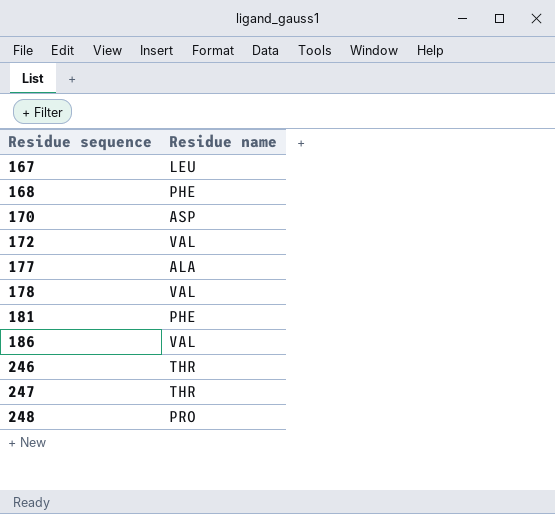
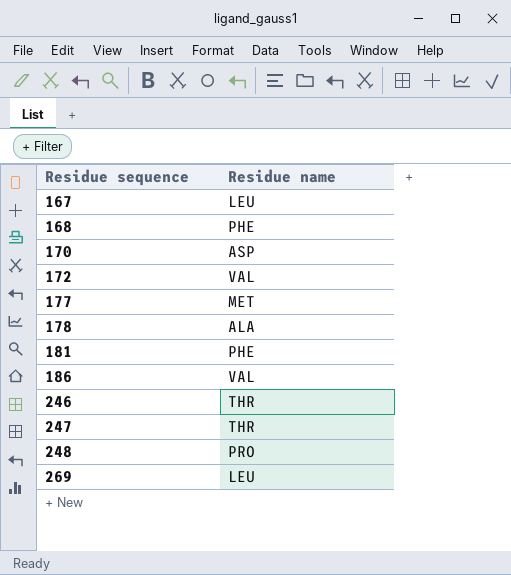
177 | Residue name: ALA -> MET
178 | Residue name: VAL -> ALA
row 269: none -> LEU

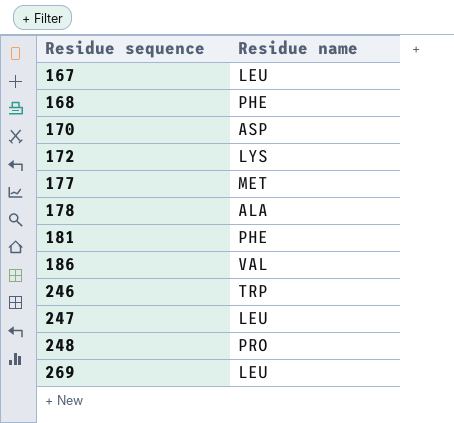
172 | Residue name: VAL -> LYS
246 | Residue name: THR -> TRP
247 | Residue name: THR -> LEU

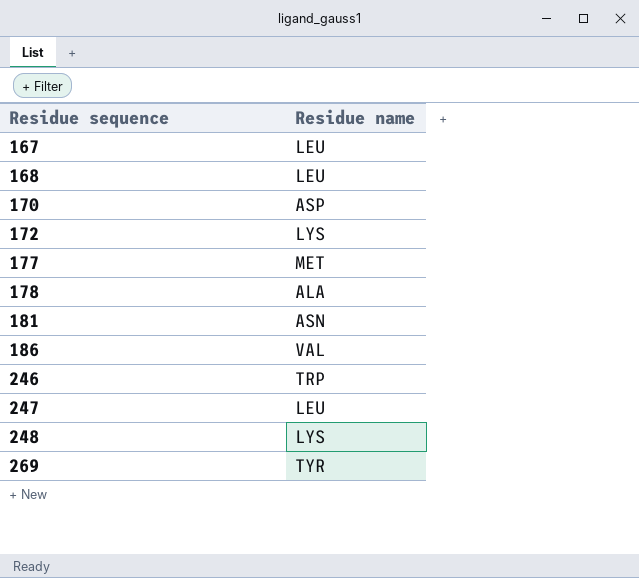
168 | Residue name: PHE -> LEU
181 | Residue name: PHE -> ASN
248 | Residue name: PRO -> LYS
269 | Residue name: LEU -> TYR

